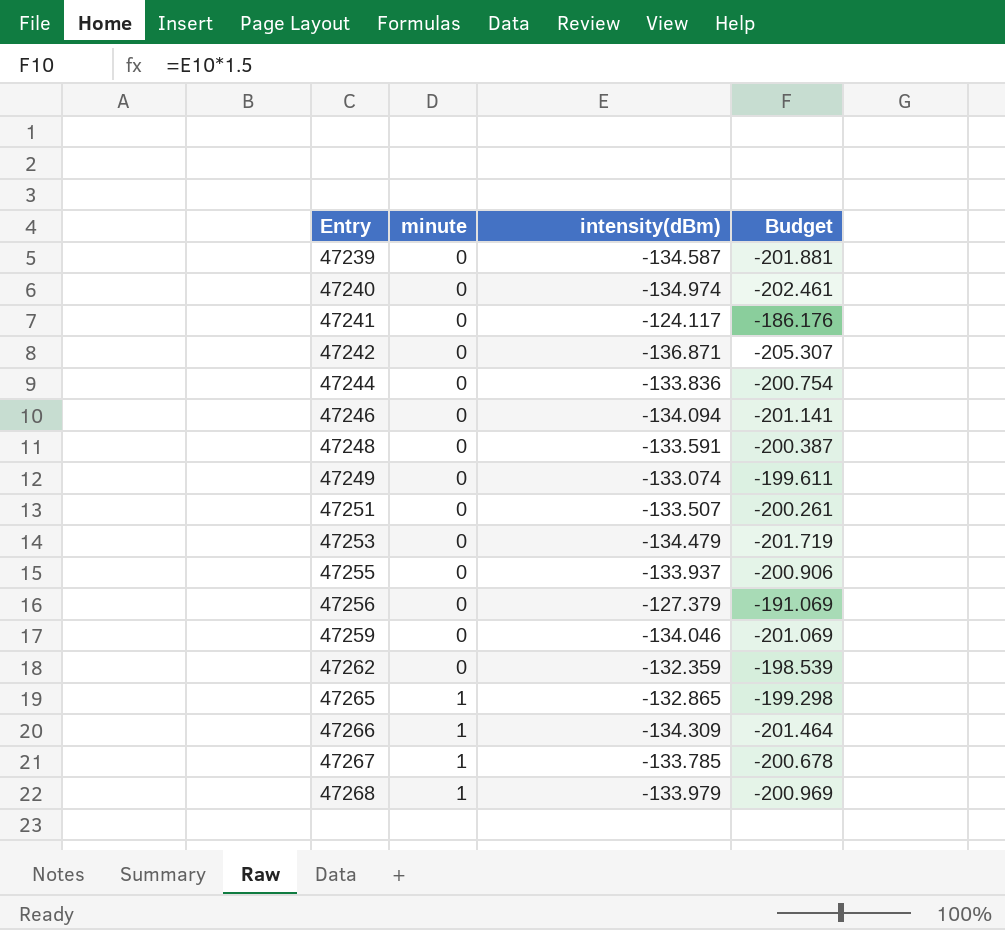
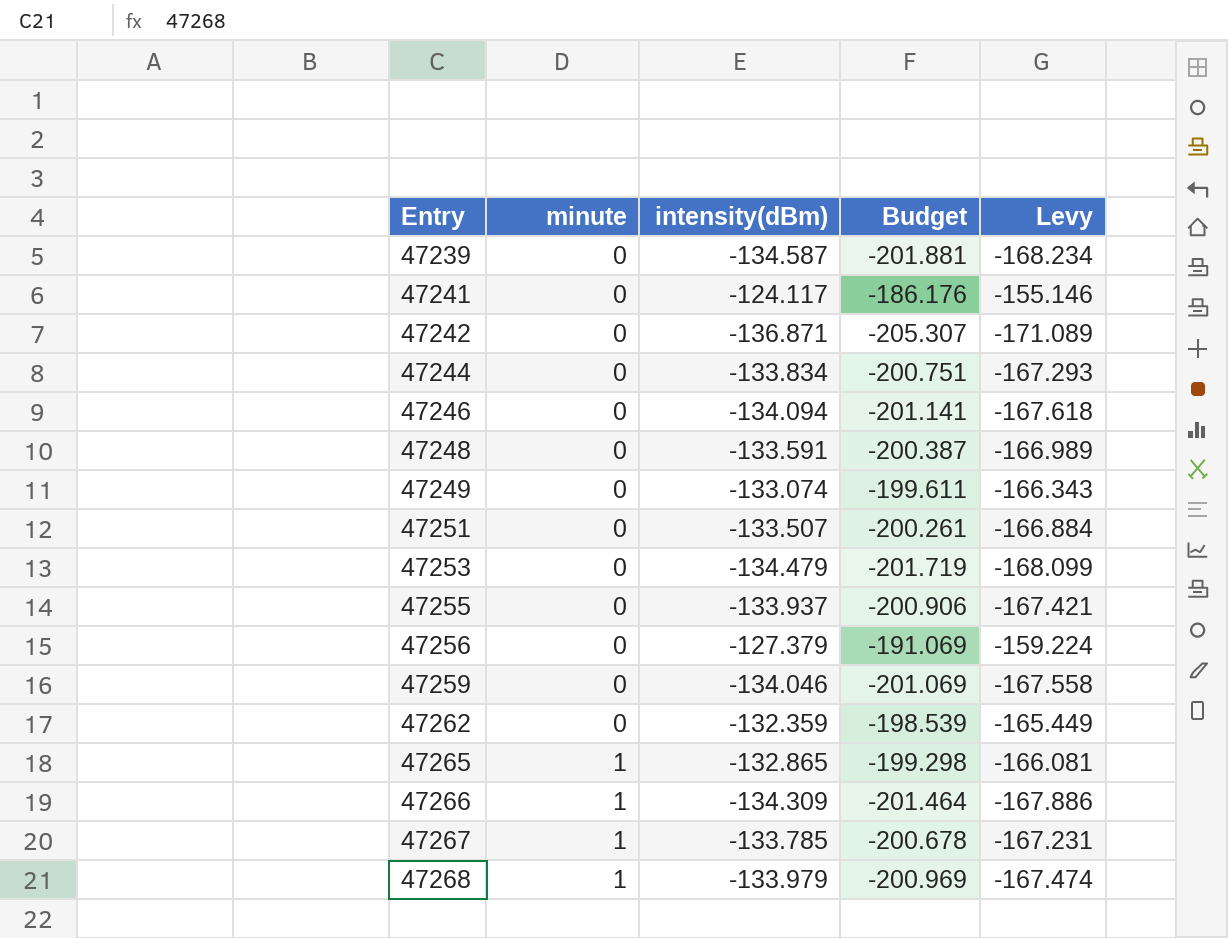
column Levy | formula: none -> [intensity(dBm)] * 1.25
row 47240: 0 | -134.974 | -202.461 -> none
47244 | intensity(dBm): -133.836 -> -133.834
47244 | Budget: -200.754 -> -200.751

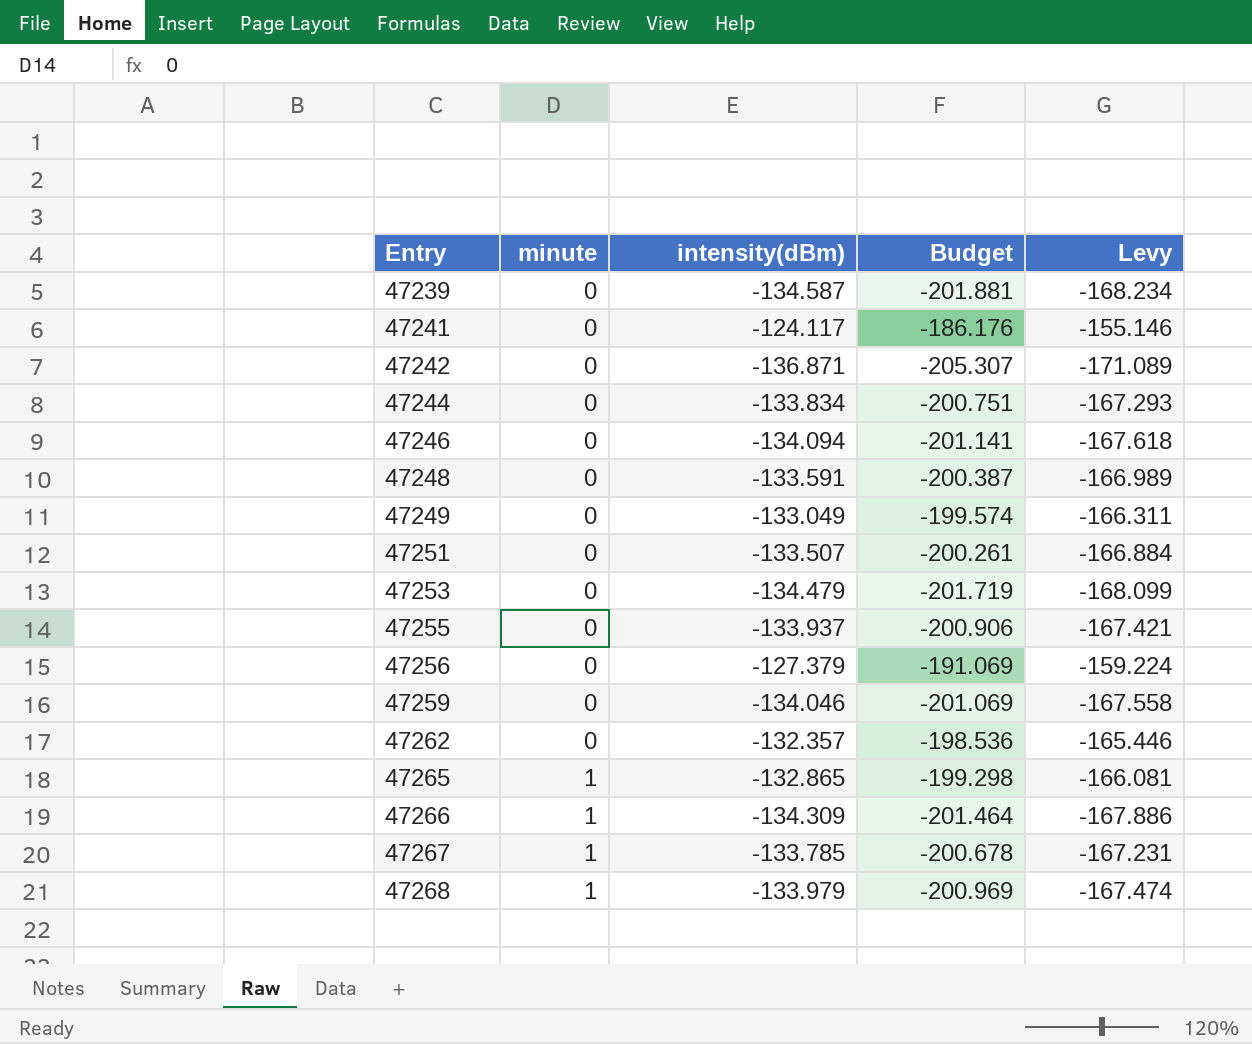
47249 | intensity(dBm): -133.074 -> -133.049
47249 | Budget: -199.611 -> -199.574
47249 | Levy: -166.343 -> -166.311
47262 | intensity(dBm): -132.359 -> -132.357
47262 | Budget: -198.539 -> -198.536
47262 | Levy: -165.449 -> -165.446

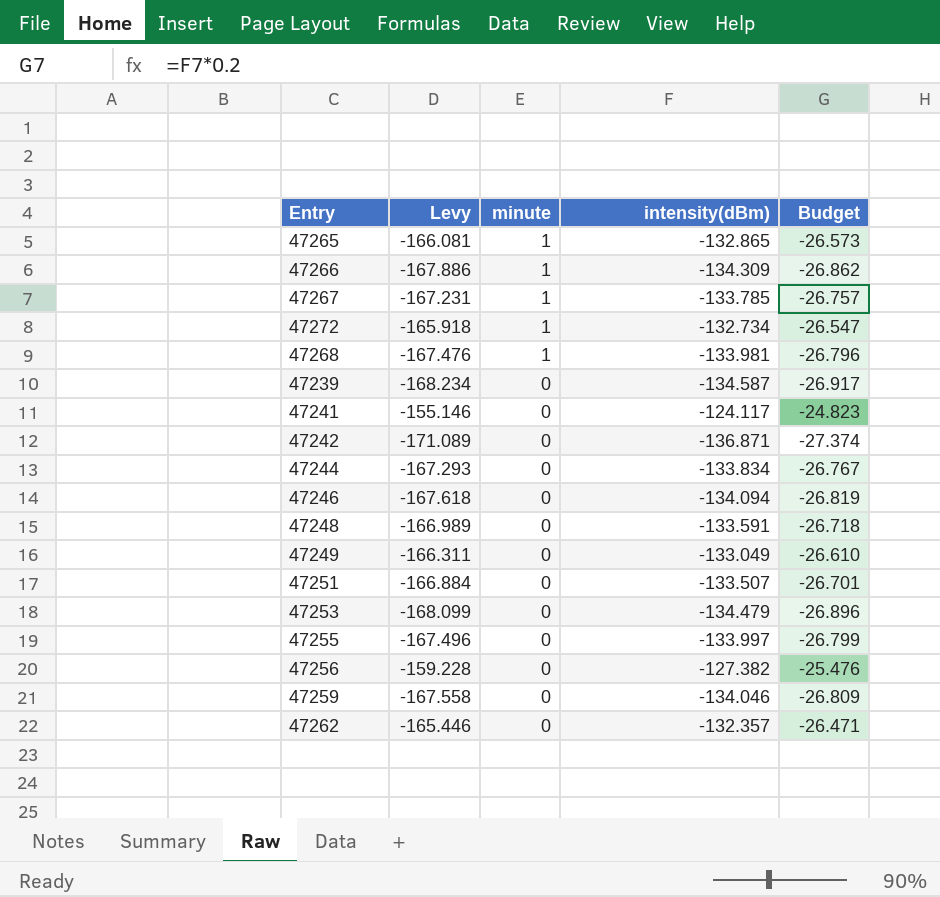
row order: Entry ascending -> minute descending
column Levy | position: 5 -> 2
column Budget | formula: [intensity(dBm)] * 1.5 -> [intensity(dBm)] * 0.2
row 47272: none -> -165.918 | 1 | -132.734 | -26.547
47268 | Levy: -167.474 -> -167.476
47268 | intensity(dBm): -133.979 -> -133.981
47255 | Levy: -167.421 -> -167.496
47255 | intensity(dBm): -133.937 -> -133.997
47256 | Levy: -159.224 -> -159.228
47256 | intensity(dBm): -127.379 -> -127.382

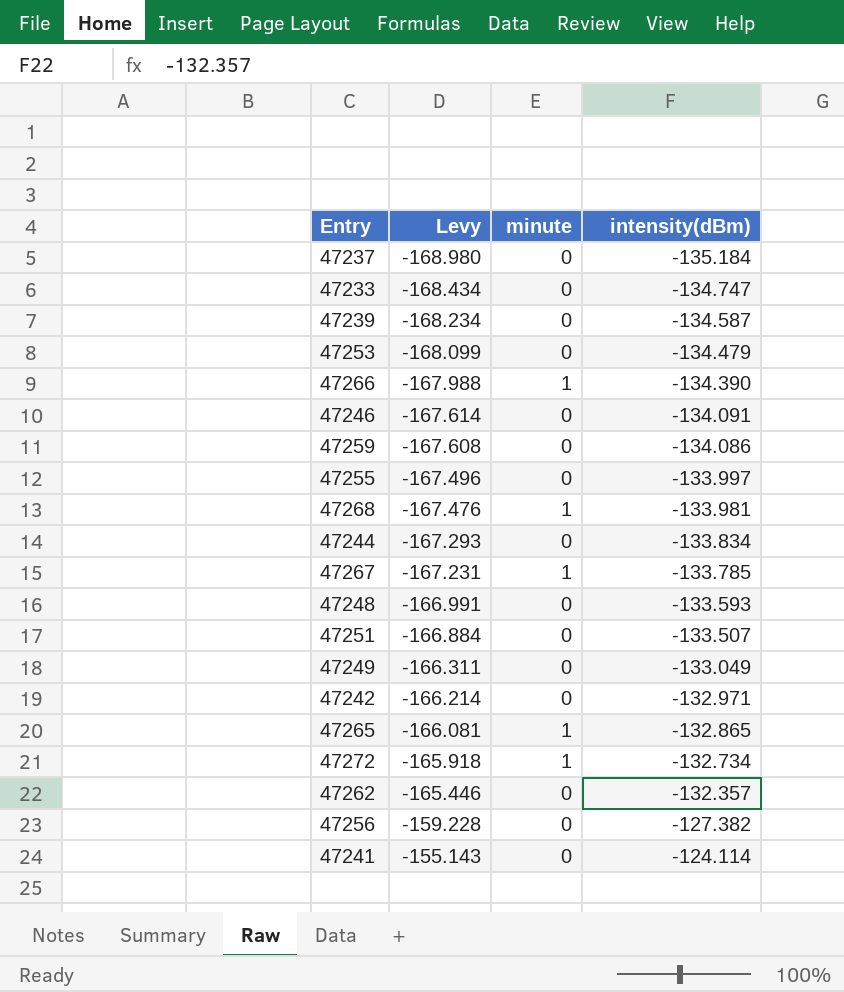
row order: minute descending -> Levy ascending
column Budget | formula: [intensity(dBm)] * 0.2 -> none
row 47237: none -> -168.980 | 0 | -135.184
row 47233: none -> -168.434 | 0 | -134.747
47266 | Levy: -167.886 -> -167.988
47266 | intensity(dBm): -134.309 -> -134.390
47246 | Levy: -167.618 -> -167.614
47246 | intensity(dBm): -134.094 -> -134.091
47259 | Levy: -167.558 -> -167.608
47259 | intensity(dBm): -134.046 -> -134.086
47248 | Levy: -166.989 -> -166.991
47248 | intensity(dBm): -133.591 -> -133.593
47242 | Levy: -171.089 -> -166.214
47242 | intensity(dBm): -136.871 -> -132.971
47241 | Levy: -155.146 -> -155.143
47241 | intensity(dBm): -124.117 -> -124.114

